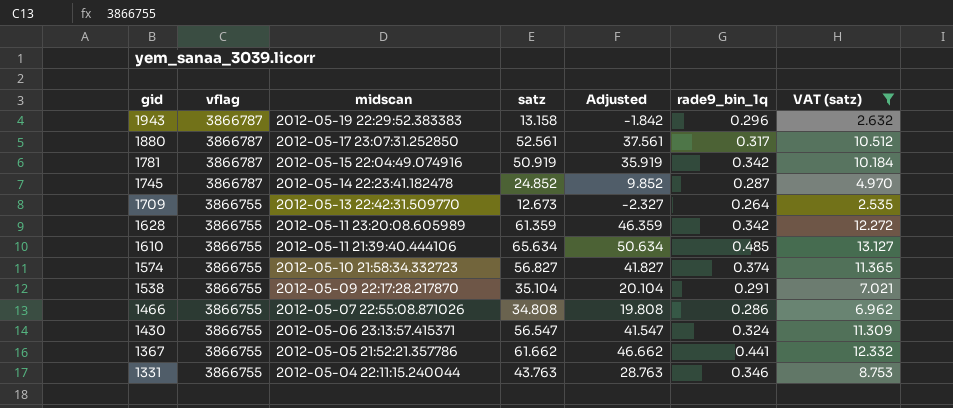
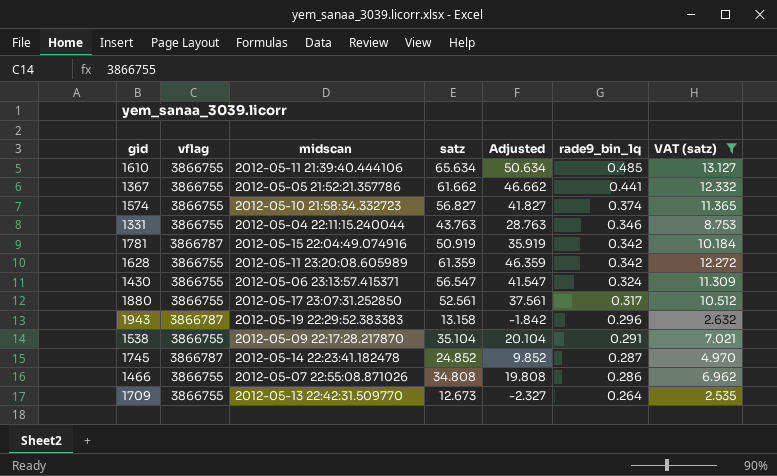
row order: gid descending -> rade9_bin_1q descending
1880 | vflag: 3866787 -> 3866755

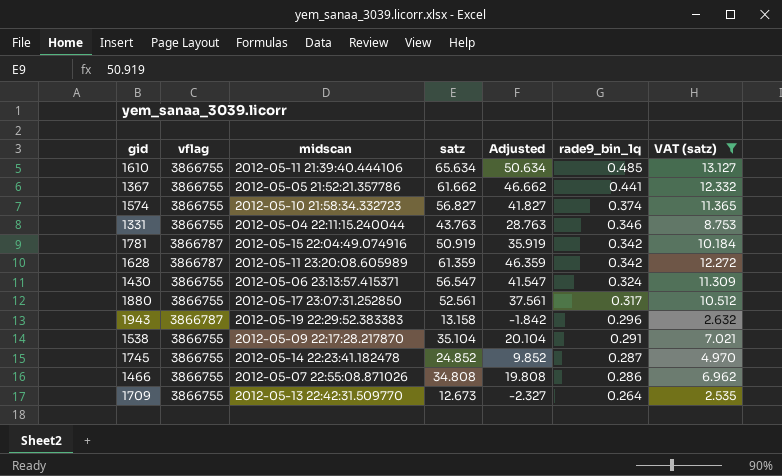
1628 | vflag: 3866755 -> 3866787
1745 | vflag: 3866787 -> 3866755

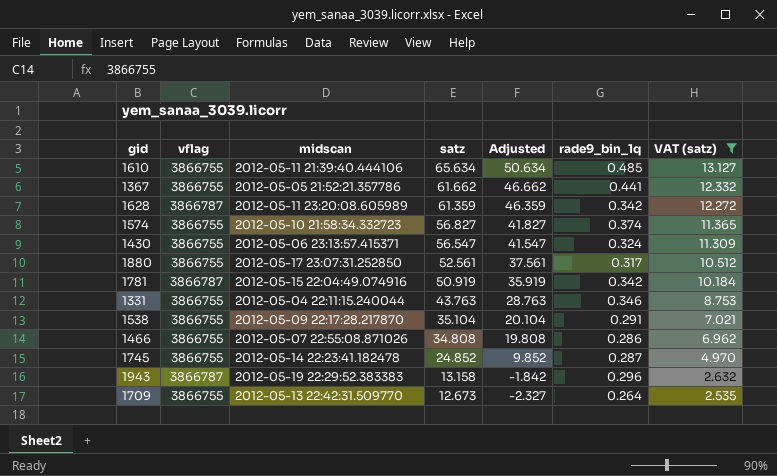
row order: rade9_bin_1q descending -> satz descending

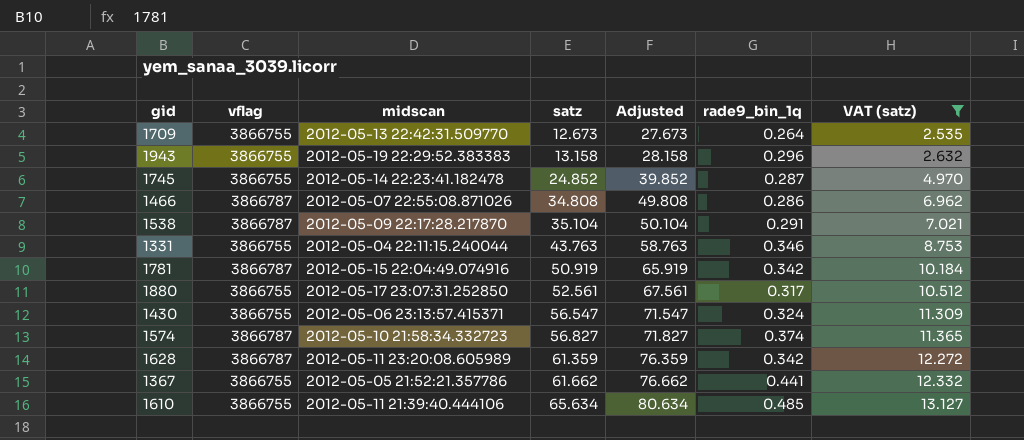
row order: satz descending -> satz ascending
column Adjusted | formula: [satz] - 15 -> [satz] + 15
1943 | vflag: 3866787 -> 3866755
1466 | vflag: 3866755 -> 3866787
1538 | vflag: 3866755 -> 3866787
1574 | vflag: 3866755 -> 3866787

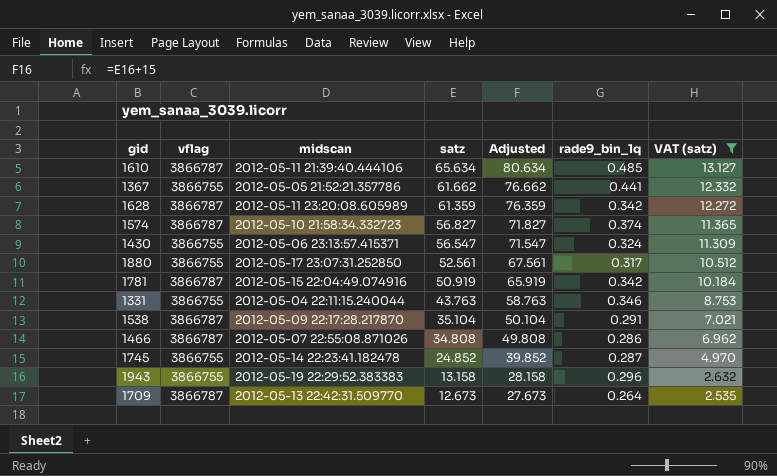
row order: satz ascending -> satz descending
1610 | vflag: 3866755 -> 3866787
1709 | vflag: 3866755 -> 3866787

